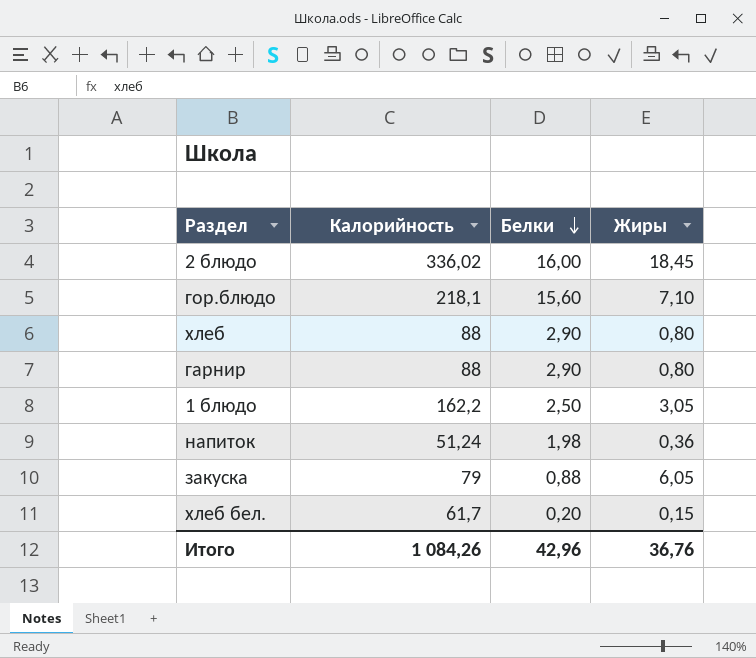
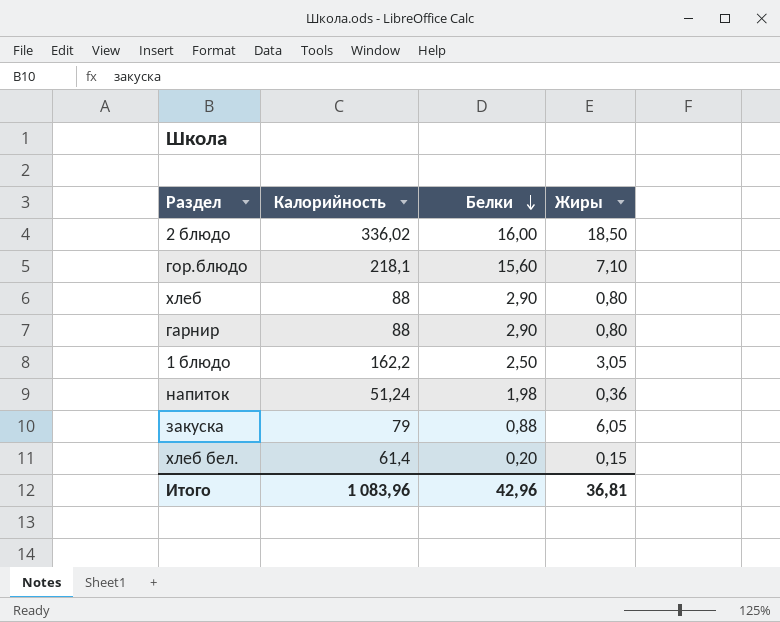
2 блюдо | Жиры: 18,45 -> 18,50
хлеб бел. | Калорийность: 61,7 -> 61,4
Итого | Калорийность: 1 084,26 -> 1 083,96
Итого | Жиры: 36,76 -> 36,81

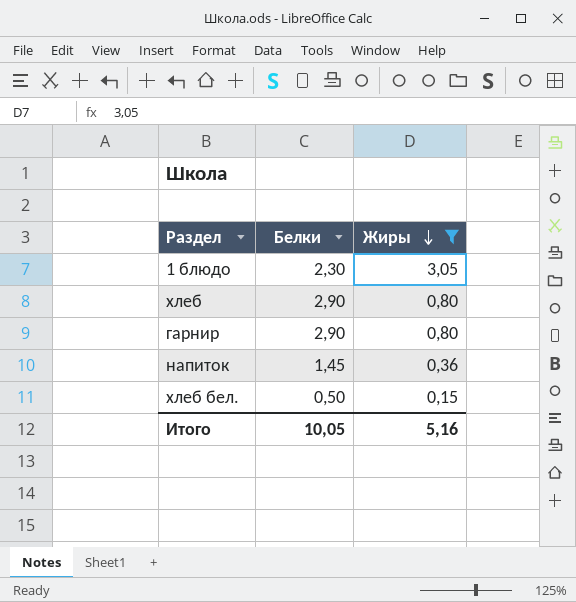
filter: none -> Жиры <= 3,05
row order: Белки descending -> Жиры descending
column Калорийность | position: 2 -> none
1 блюдо | Белки: 2,50 -> 2,30
напиток | Белки: 1,98 -> 1,45
хлеб бел. | Белки: 0,20 -> 0,50
Итого | Белки: 42,96 -> 10,05
Итого | Жиры: 36,81 -> 5,16

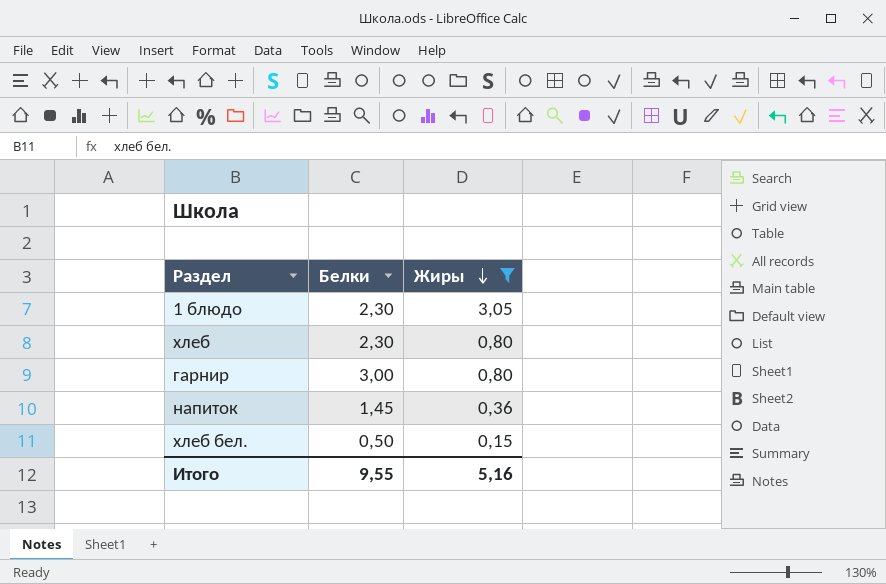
хлеб | Белки: 2,90 -> 2,30
гарнир | Белки: 2,90 -> 3,00
Итого | Белки: 10,05 -> 9,55

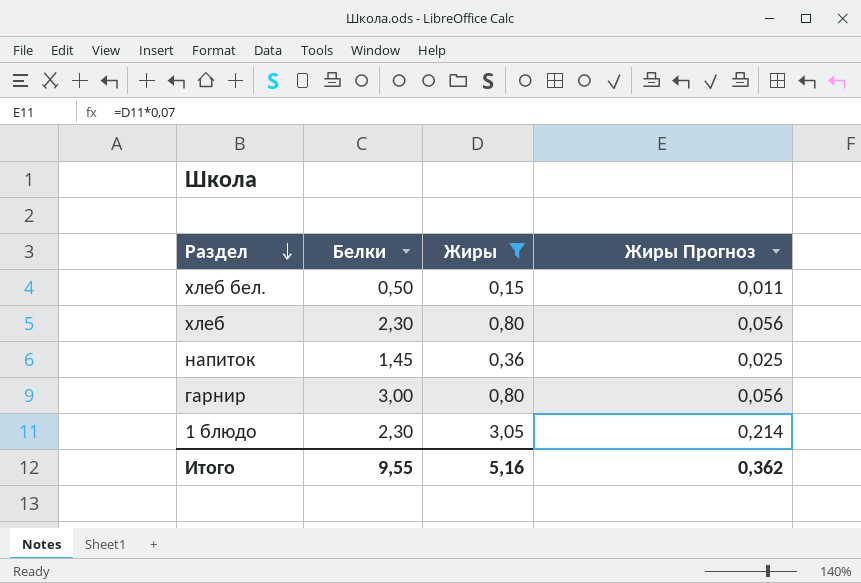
row order: Жиры descending -> Раздел descending
column Жиры Прогноз | formula: none -> [Жиры] * 0,07

